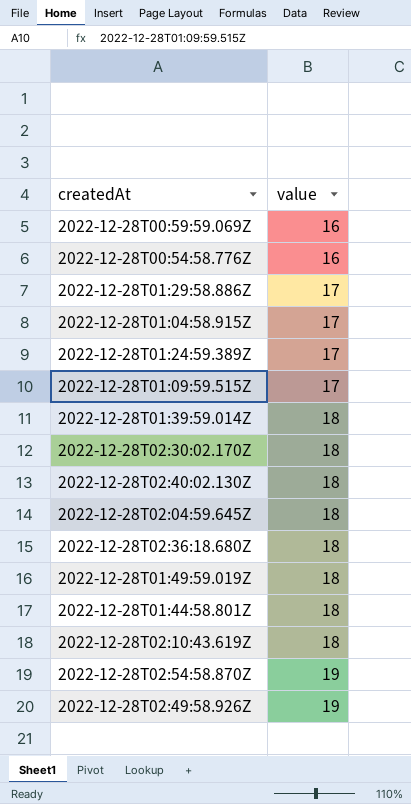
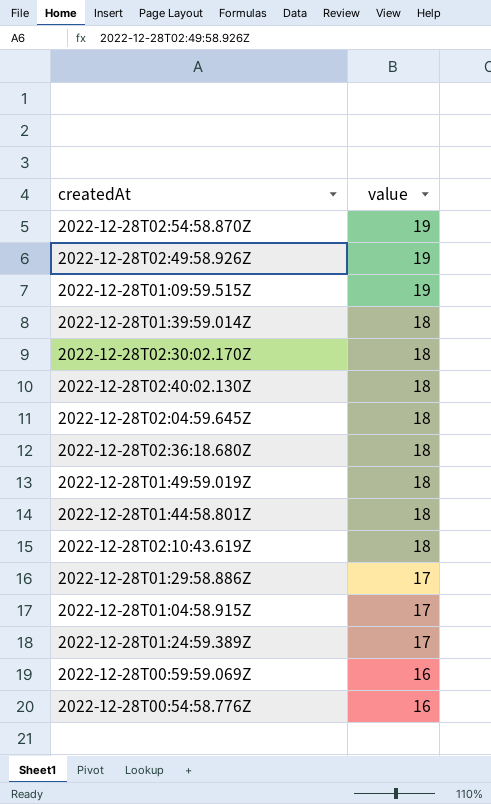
row order: value ascending -> value descending
2022-12-28T01:09:59.515Z | value: 17 -> 19

